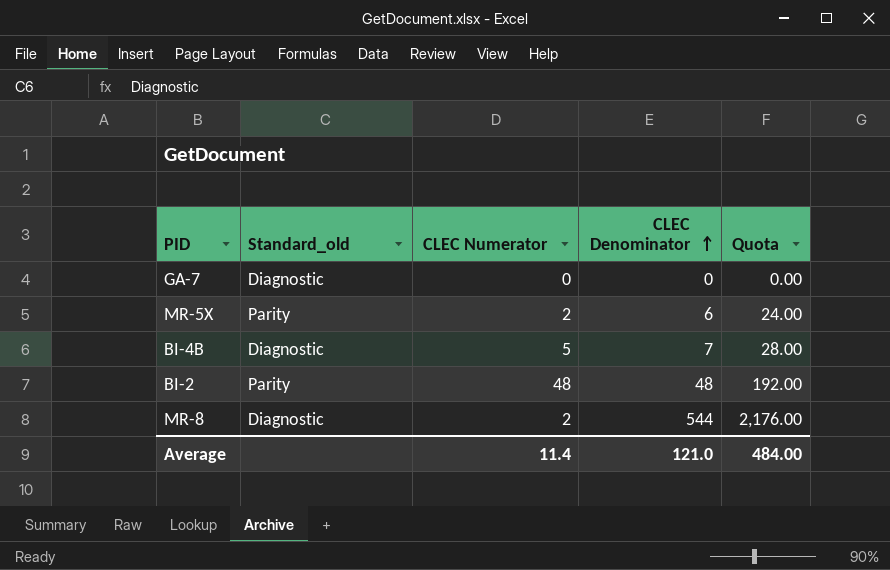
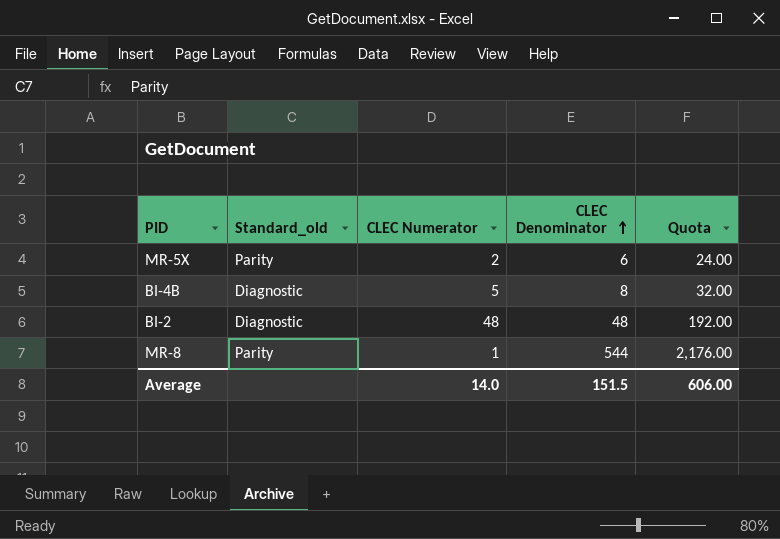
row GA-7: Diagnostic | 0 | 0 | 0.00 -> none
BI-4B | CLEC Denominator: 7 -> 8
BI-4B | Quota: 28.00 -> 32.00
BI-2 | Standard_old: Parity -> Diagnostic
MR-8 | Standard_old: Diagnostic -> Parity
MR-8 | CLEC Numerator: 2 -> 1
Average | CLEC Numerator: 11.4 -> 14.0
Average | CLEC Denominator: 121.0 -> 151.5
Average | Quota: 484.00 -> 606.00

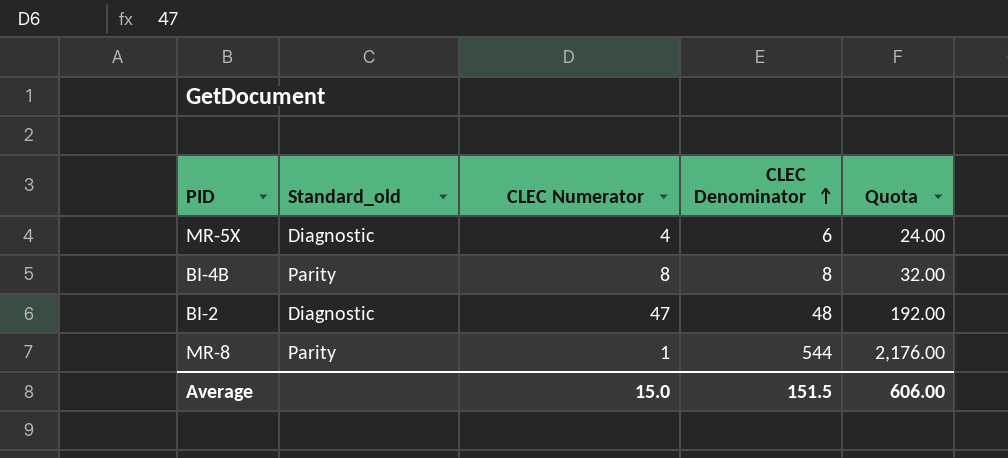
MR-5X | Standard_old: Parity -> Diagnostic
MR-5X | CLEC Numerator: 2 -> 4
BI-4B | Standard_old: Diagnostic -> Parity
BI-4B | CLEC Numerator: 5 -> 8
BI-2 | CLEC Numerator: 48 -> 47
Average | CLEC Numerator: 14.0 -> 15.0

